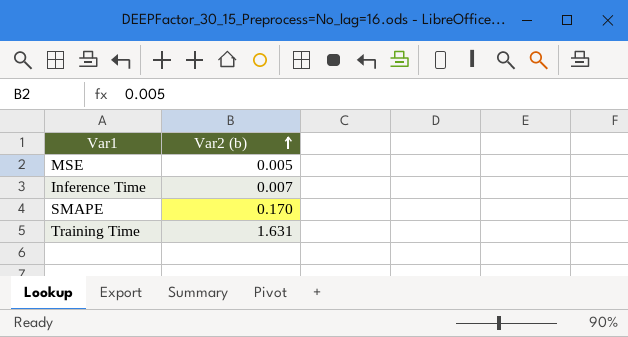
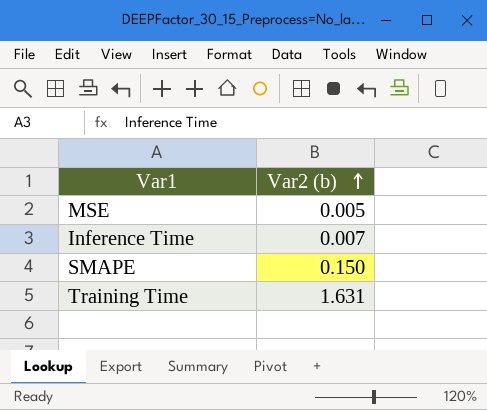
SMAPE | Var2 (b): 0.170 -> 0.150

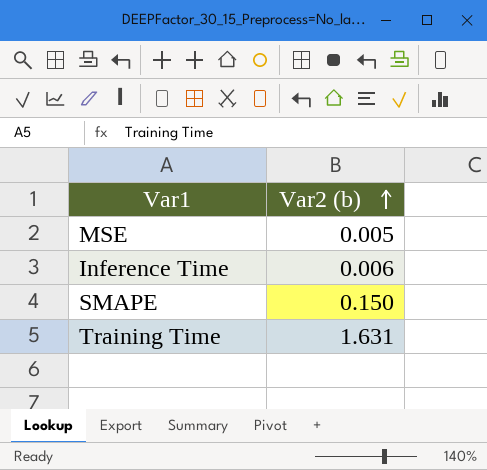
Inference Time | Var2 (b): 0.007 -> 0.006

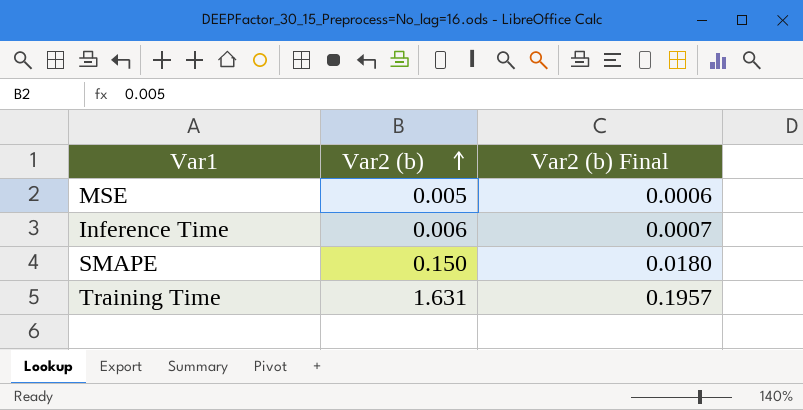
column Var2 (b) Final | formula: none -> [Var2 (b)] * 0.12

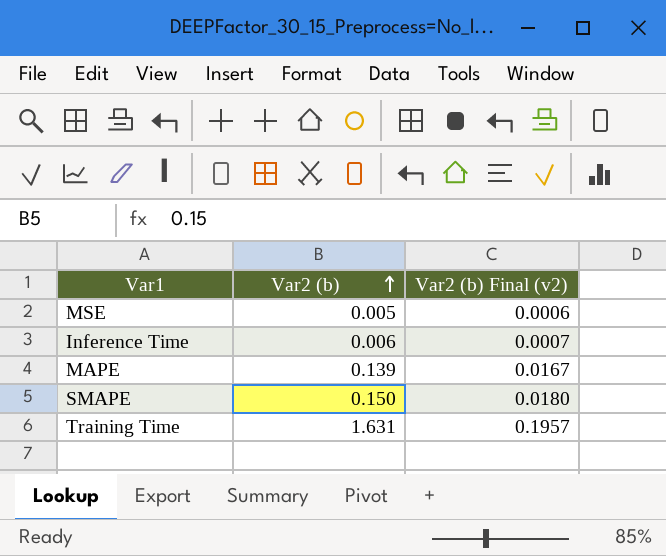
column name: Var2 (b) Final -> Var2 (b) Final (v2)
row MAPE: none -> 0.139 | 0.0167

